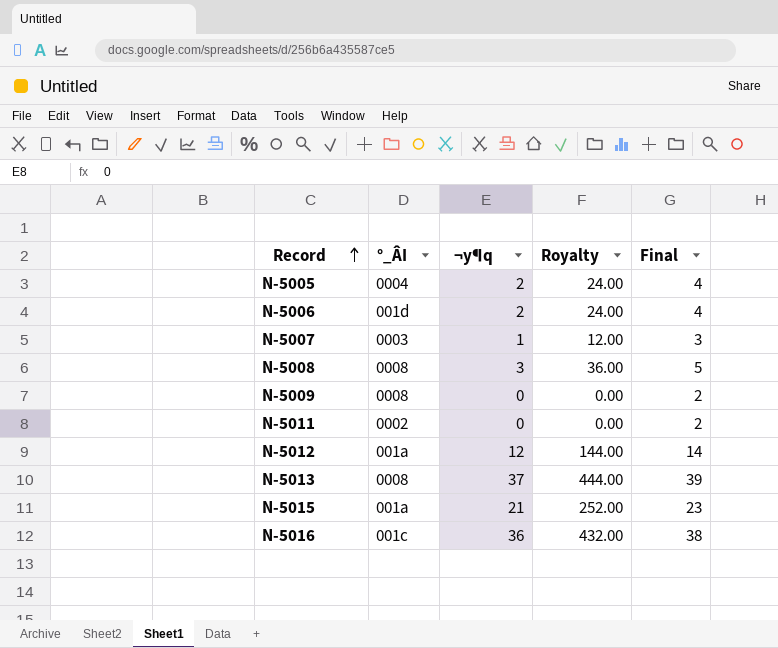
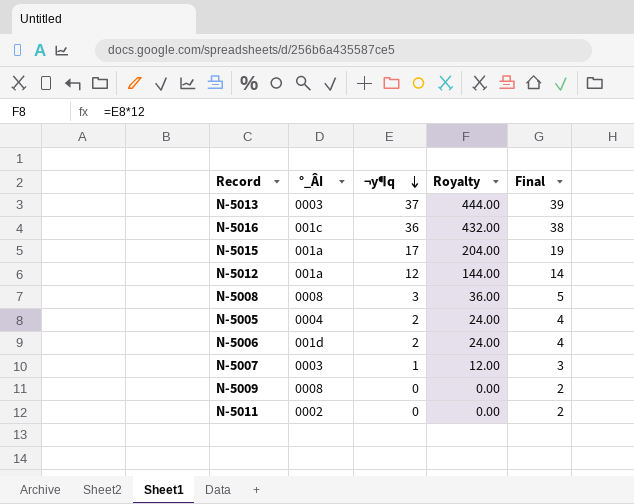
row order: Record ascending -> ¬y¶q descending
N-5013 | °_ÂI: 0008 -> 0003
N-5015 | ¬y¶q: 21 -> 17
N-5015 | Royalty: 252.00 -> 204.00
N-5015 | Final: 23 -> 19

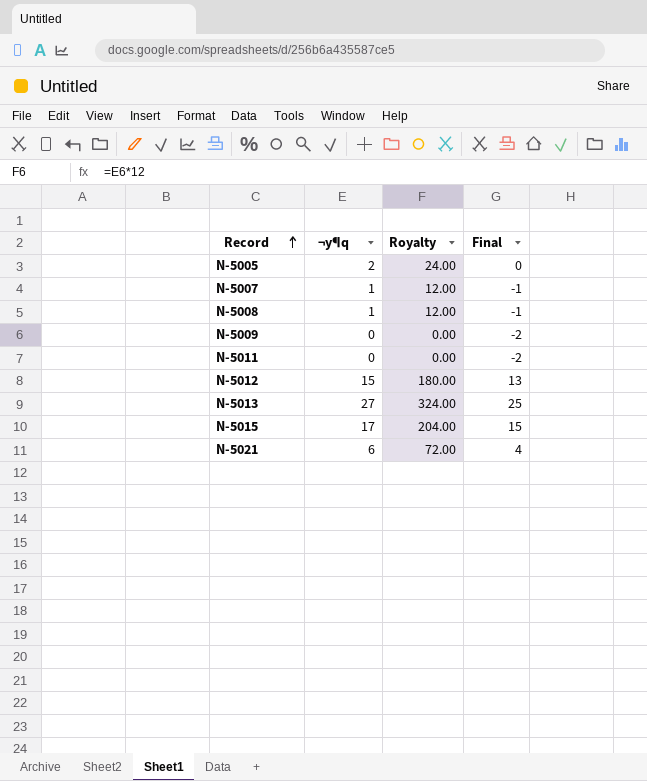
row order: ¬y¶q descending -> Record ascending
column °_ÂI | position: 2 -> none
column Final | formula: [¬y¶q] + 2 -> [¬y¶q] - 2
row N-5016: 001c | 36 | 432.00 | 38 -> none
row N-5006: 001d | 2 | 24.00 | 4 -> none
N-5008 | ¬y¶q: 3 -> 1
N-5008 | Royalty: 36.00 -> 12.00
N-5012 | ¬y¶q: 12 -> 15
N-5012 | Royalty: 144.00 -> 180.00
N-5013 | ¬y¶q: 37 -> 27
N-5013 | Royalty: 444.00 -> 324.00
row N-5021: none -> 6 | 72.00 | 4

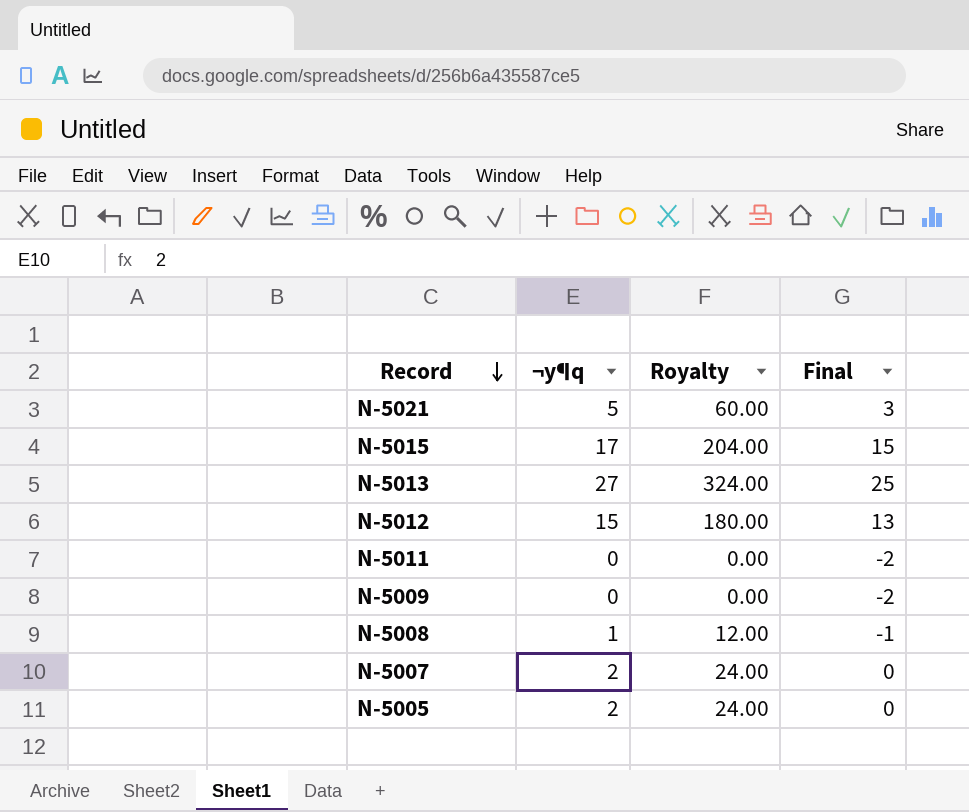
row order: Record ascending -> Record descending
N-5021 | ¬y¶q: 6 -> 5
N-5021 | Royalty: 72.00 -> 60.00
N-5021 | Final: 4 -> 3
N-5007 | ¬y¶q: 1 -> 2
N-5007 | Royalty: 12.00 -> 24.00
N-5007 | Final: -1 -> 0

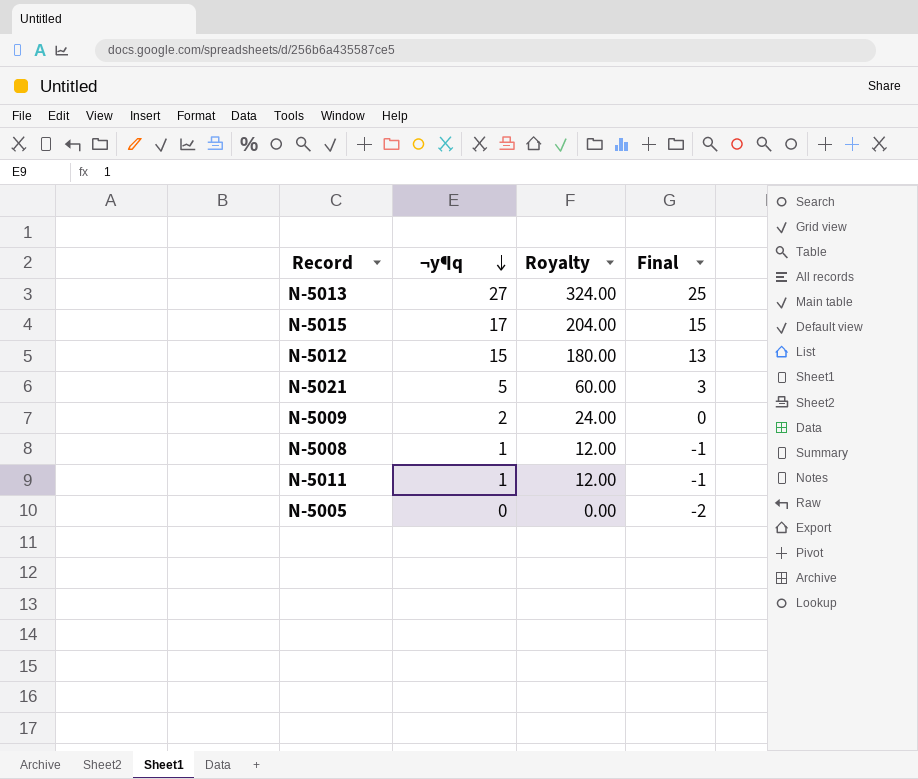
row order: Record descending -> ¬y¶q descending
row N-5007: 2 | 24.00 | 0 -> none
N-5009 | ¬y¶q: 0 -> 2
N-5009 | Royalty: 0.00 -> 24.00
N-5009 | Final: -2 -> 0
N-5011 | ¬y¶q: 0 -> 1
N-5011 | Royalty: 0.00 -> 12.00
N-5011 | Final: -2 -> -1
N-5005 | ¬y¶q: 2 -> 0
N-5005 | Royalty: 24.00 -> 0.00
N-5005 | Final: 0 -> -2

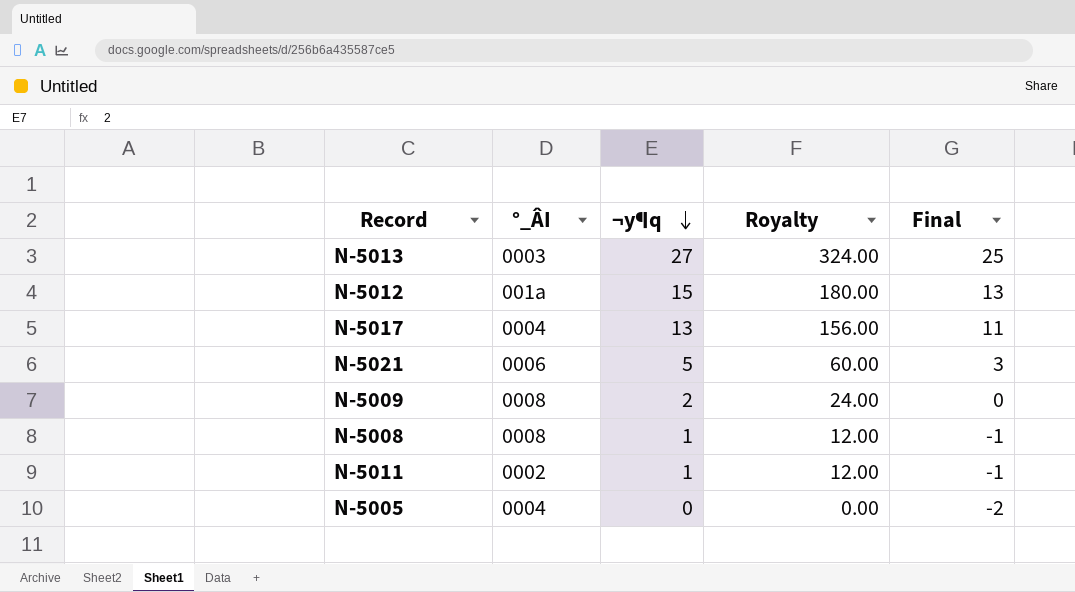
column °_ÂI | position: none -> 2
row N-5015: 17 | 204.00 | 15 -> none
row N-5017: none -> 0004 | 13 | 156.00 | 11

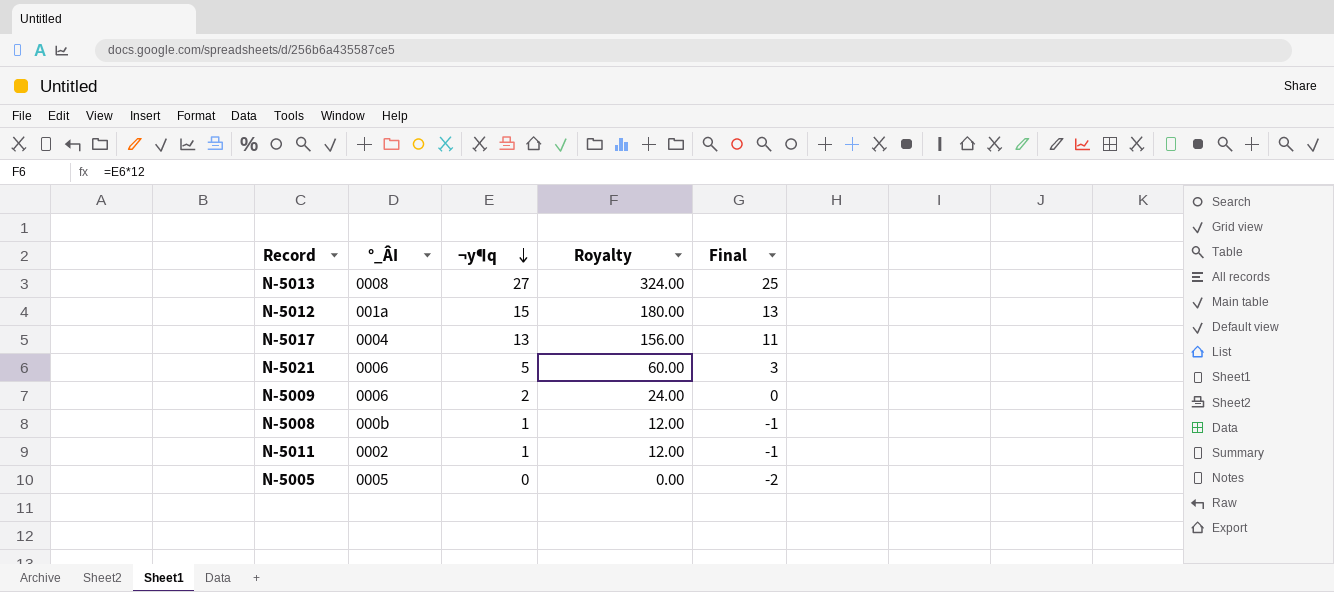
N-5013 | °_ÂI: 0003 -> 0008
N-5009 | °_ÂI: 0008 -> 0006
N-5008 | °_ÂI: 0008 -> 000b
N-5005 | °_ÂI: 0004 -> 0005

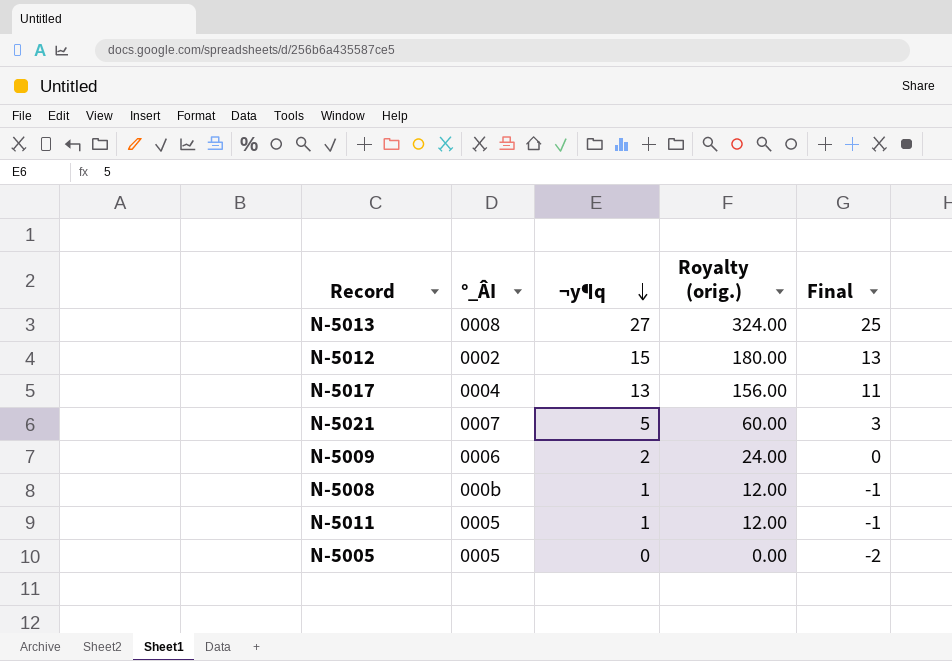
column name: Royalty -> Royalty (orig.)
N-5012 | °_ÂI: 001a -> 0002
N-5021 | °_ÂI: 0006 -> 0007
N-5011 | °_ÂI: 0002 -> 0005

